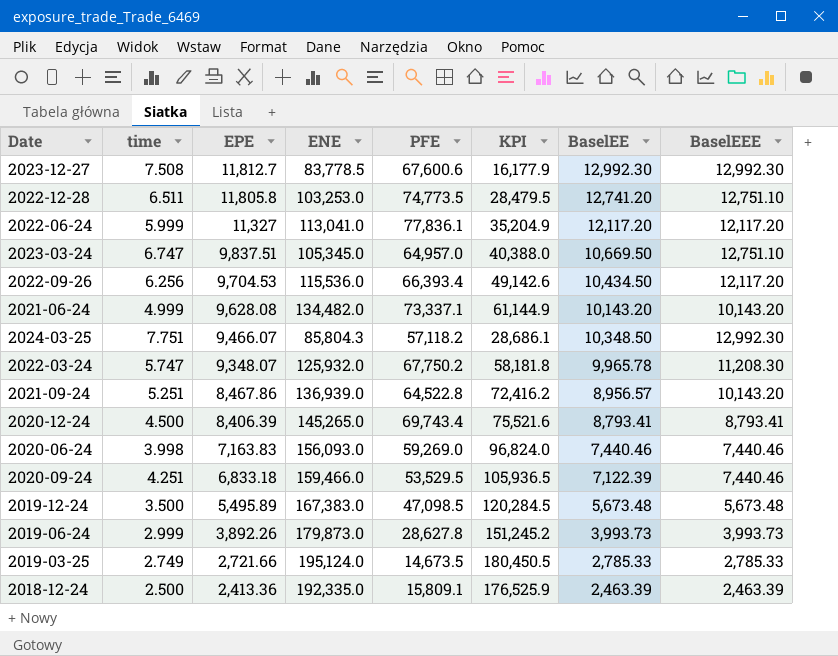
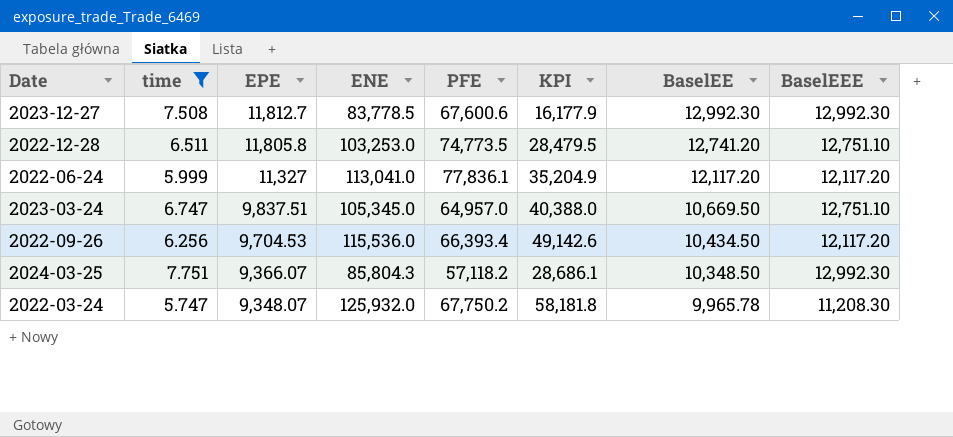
filter: none -> time >= 5.747
2024-03-25 | EPE: 9,466.07 -> 9,366.07

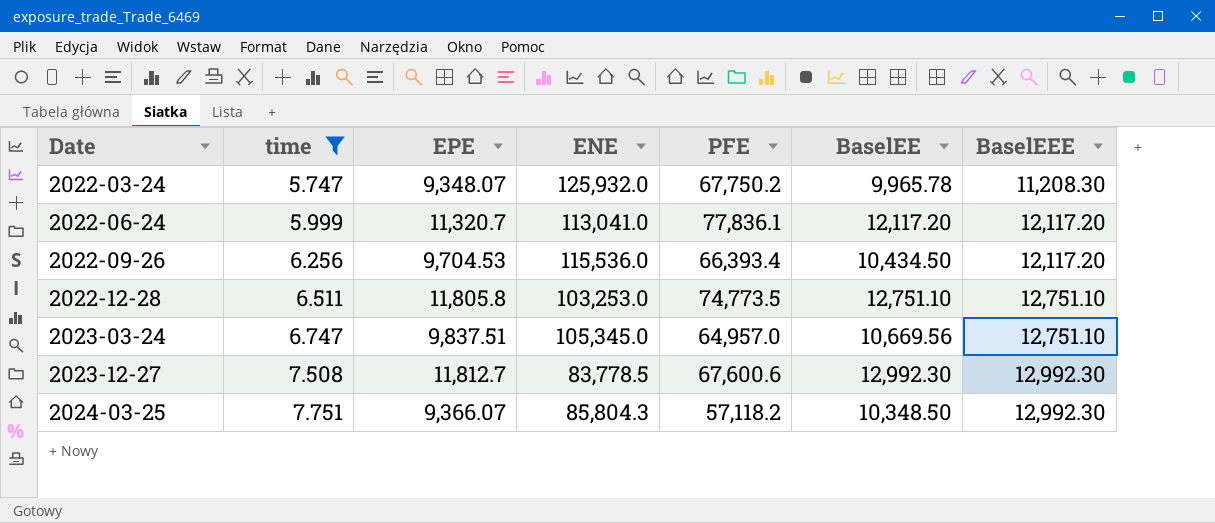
row order: EPE descending -> Date ascending
column KPI | formula: [ENE] - [PFE] -> none
2022-06-24 | EPE: 11,327 -> 11,320.7
2022-12-28 | BaselEE: 12,741.20 -> 12,751.10
2023-03-24 | BaselEE: 10,669.50 -> 10,669.56

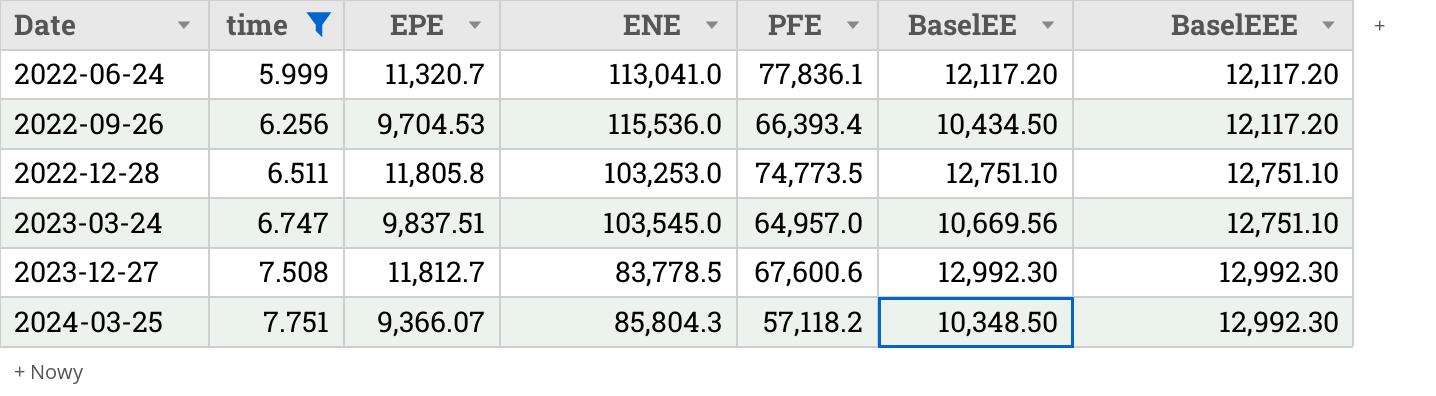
row 2022-03-24: 5.747 | 9,348.07 | 125,932.0 | 67,750.2 | 9,965.78 | 11,208.30 -> none
2023-03-24 | ENE: 105,345.0 -> 103,545.0

